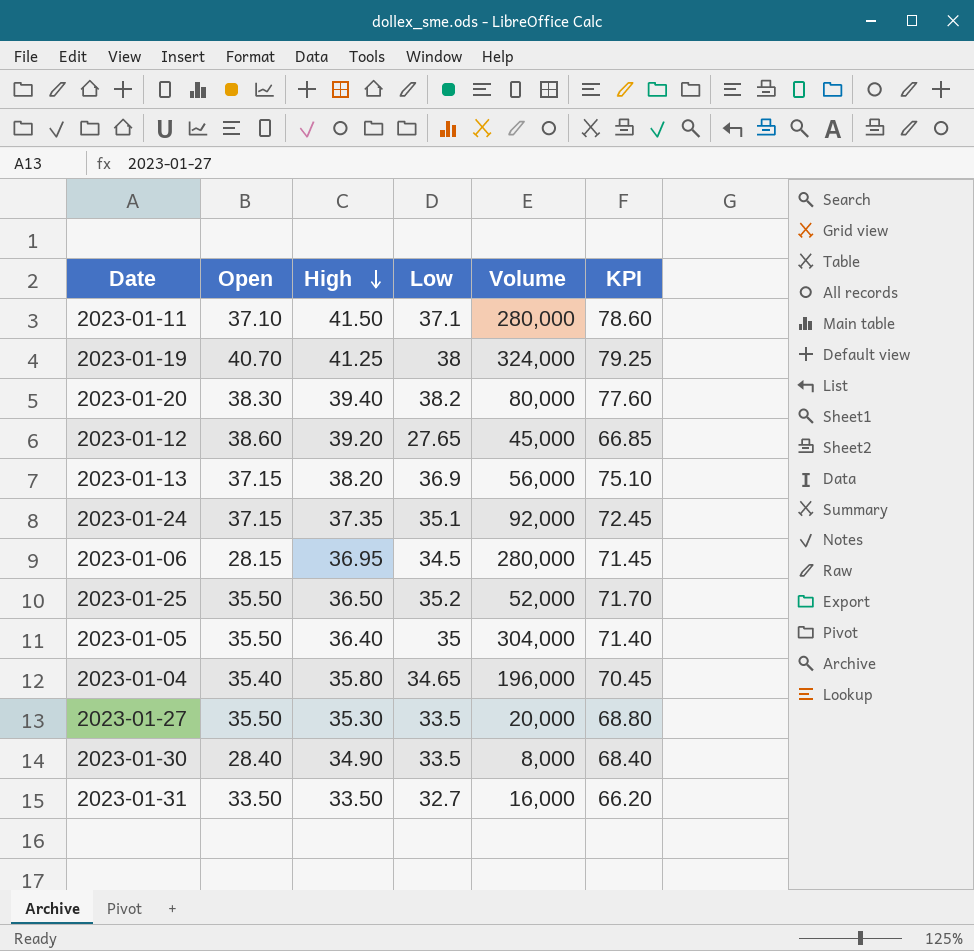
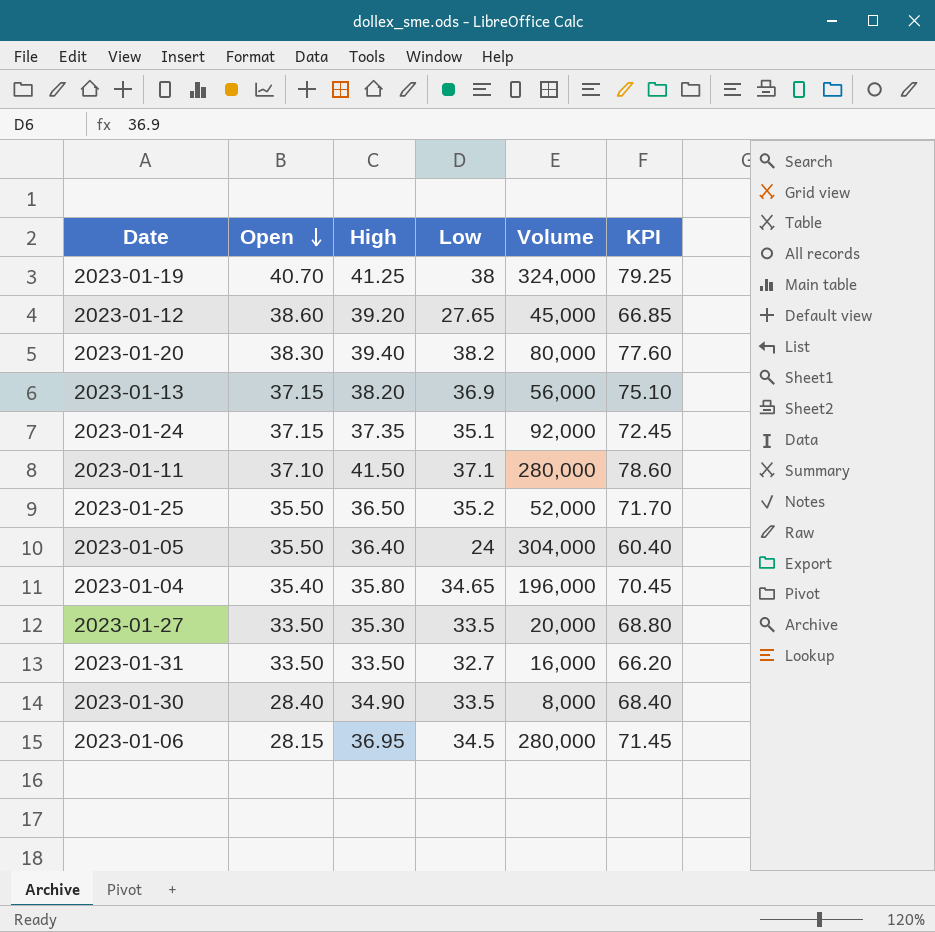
row order: High descending -> Open descending
2023-01-05 | Low: 35 -> 24
2023-01-05 | KPI: 71.40 -> 60.40
2023-01-27 | Open: 35.50 -> 33.50

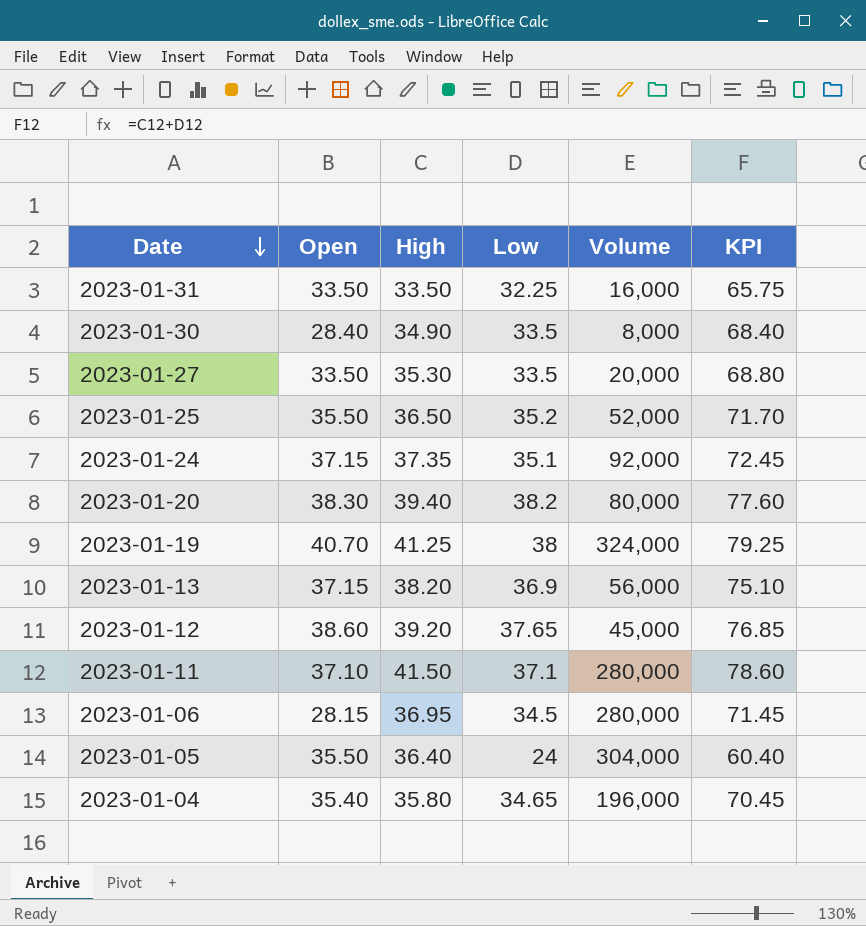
row order: Open descending -> Date descending
2023-01-31 | Low: 32.7 -> 32.25
2023-01-31 | KPI: 66.20 -> 65.75
2023-01-12 | Low: 27.65 -> 37.65
2023-01-12 | KPI: 66.85 -> 76.85

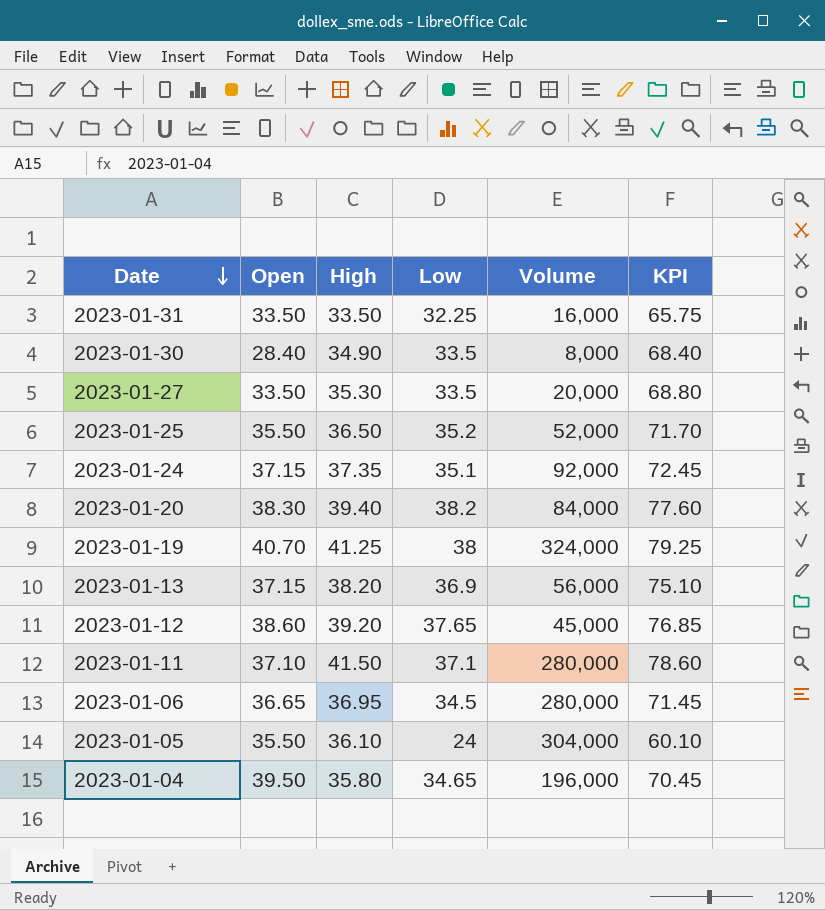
2023-01-20 | Volume: 80,000 -> 84,000
2023-01-06 | Open: 28.15 -> 36.65
2023-01-05 | High: 36.40 -> 36.10
2023-01-05 | KPI: 60.40 -> 60.10
2023-01-04 | Open: 35.40 -> 39.50

